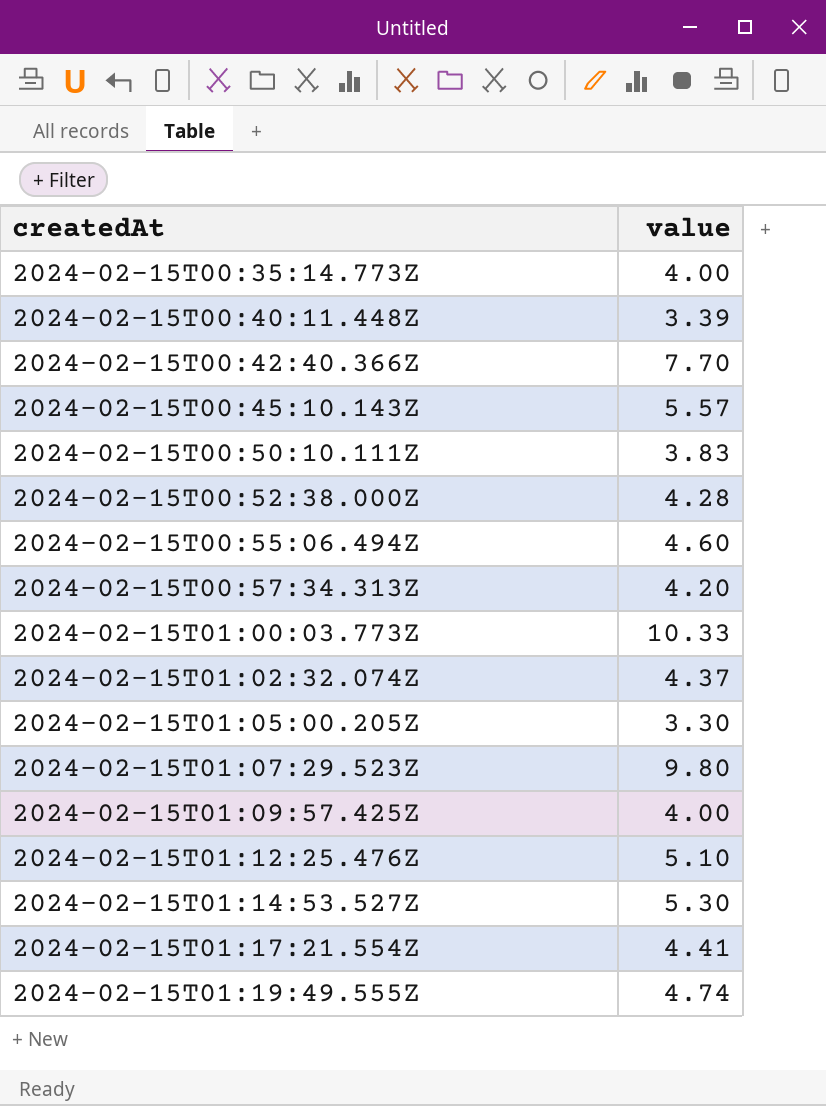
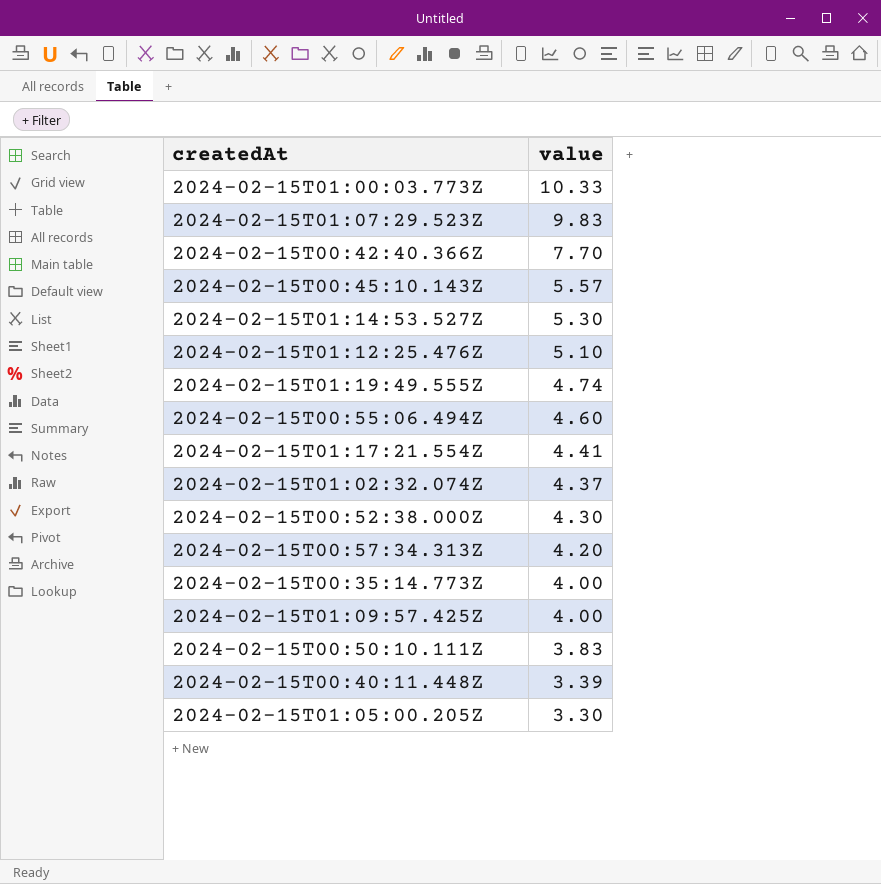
row order: createdAt ascending -> value descending
2024-02-15T01:07:29.523Z | value: 9.80 -> 9.83
2024-02-15T00:52:38.000Z | value: 4.28 -> 4.30

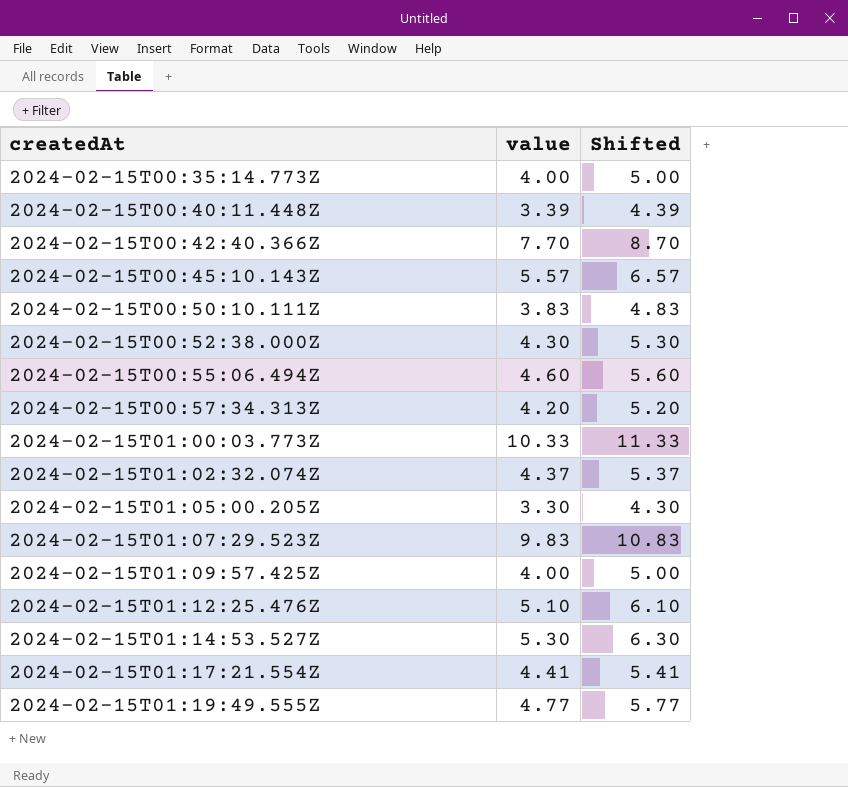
row order: value descending -> createdAt ascending
column Shifted | formula: none -> [value] + 1
2024-02-15T01:19:49.555Z | value: 4.74 -> 4.77

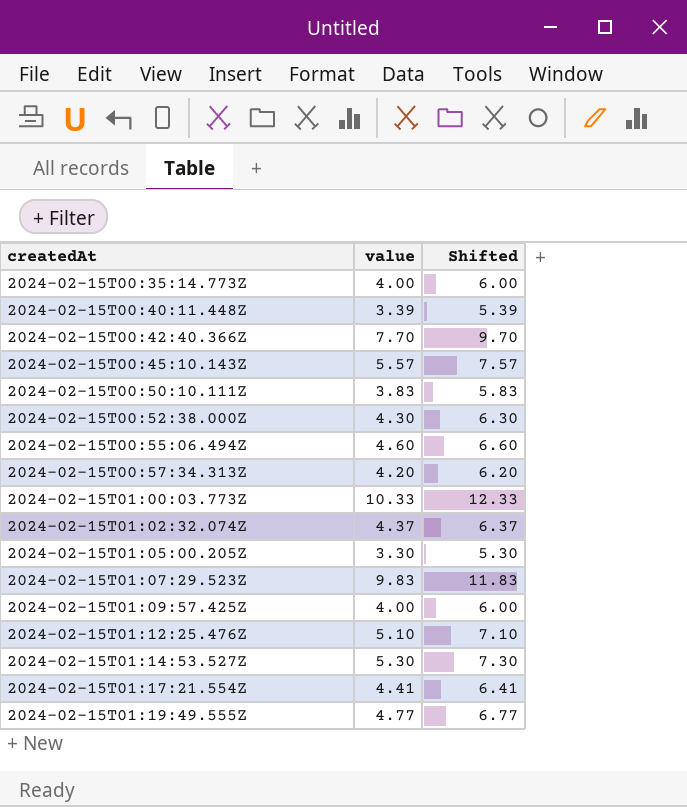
column Shifted | formula: [value] + 1 -> [value] + 2

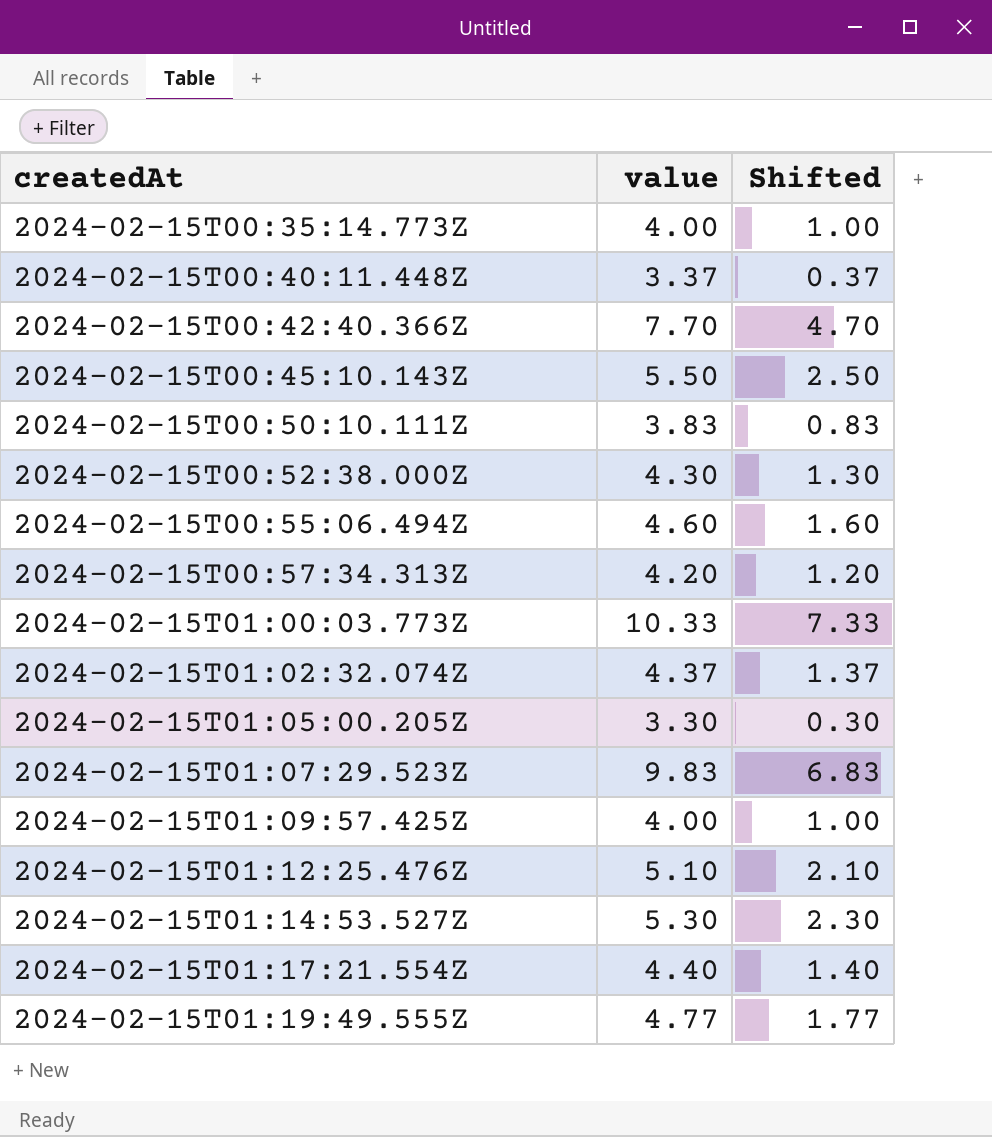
column Shifted | formula: [value] + 2 -> [value] - 3
2024-02-15T00:40:11.448Z | value: 3.39 -> 3.37
2024-02-15T00:45:10.143Z | value: 5.57 -> 5.50
2024-02-15T01:17:21.554Z | value: 4.41 -> 4.40

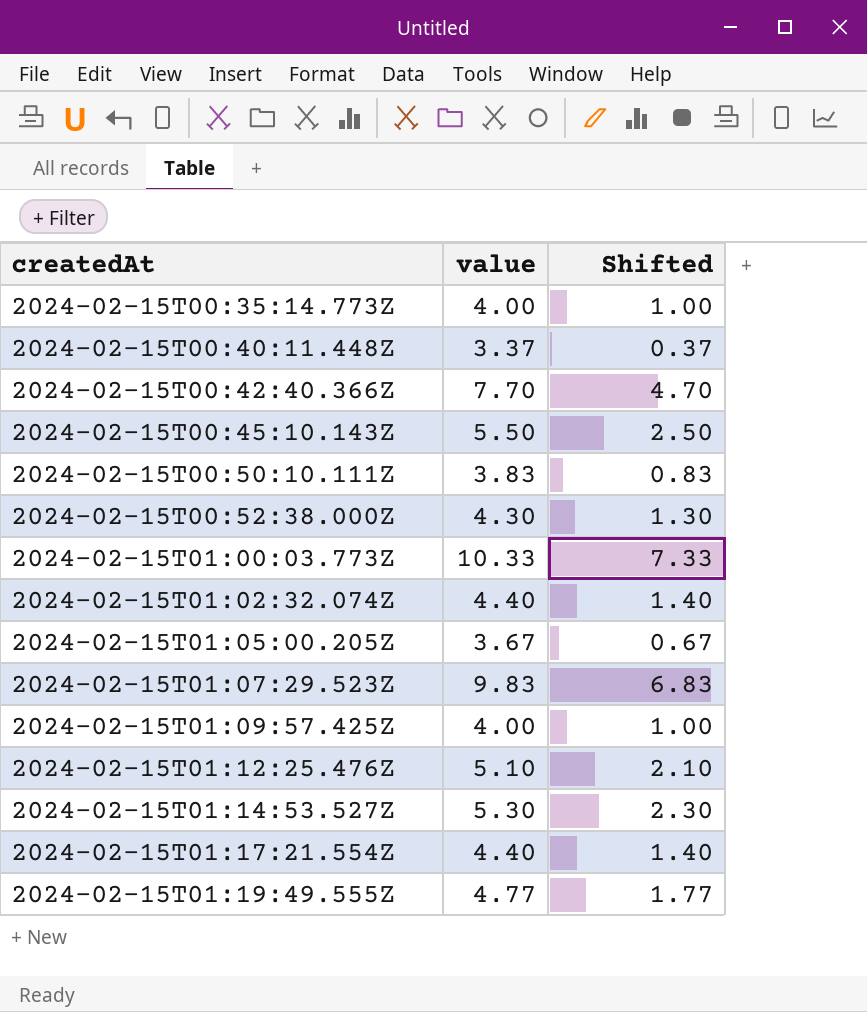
row 2024-02-15T00:55:06.494Z: 4.60 | 1.60 -> none
row 2024-02-15T00:57:34.313Z: 4.20 | 1.20 -> none
2024-02-15T01:02:32.074Z | value: 4.37 -> 4.40
2024-02-15T01:02:32.074Z | Shifted: 1.37 -> 1.40
2024-02-15T01:05:00.205Z | value: 3.30 -> 3.67
2024-02-15T01:05:00.205Z | Shifted: 0.30 -> 0.67

